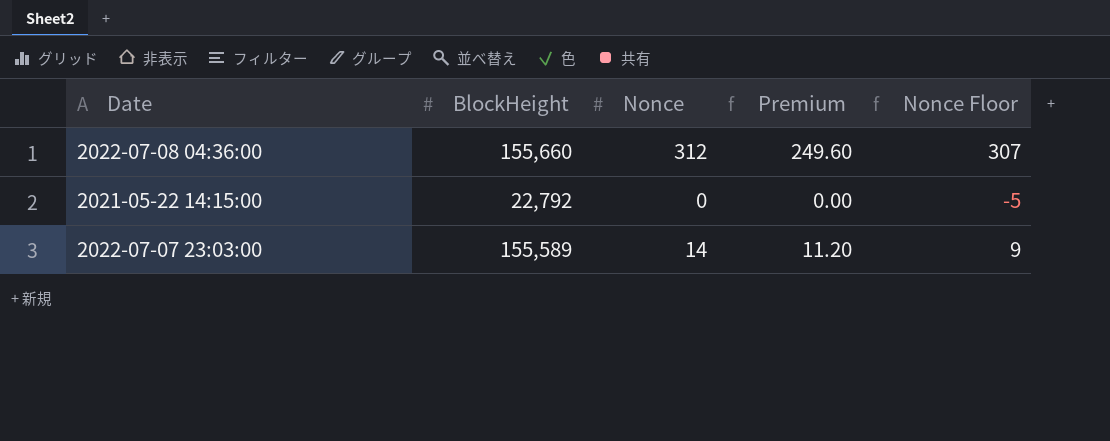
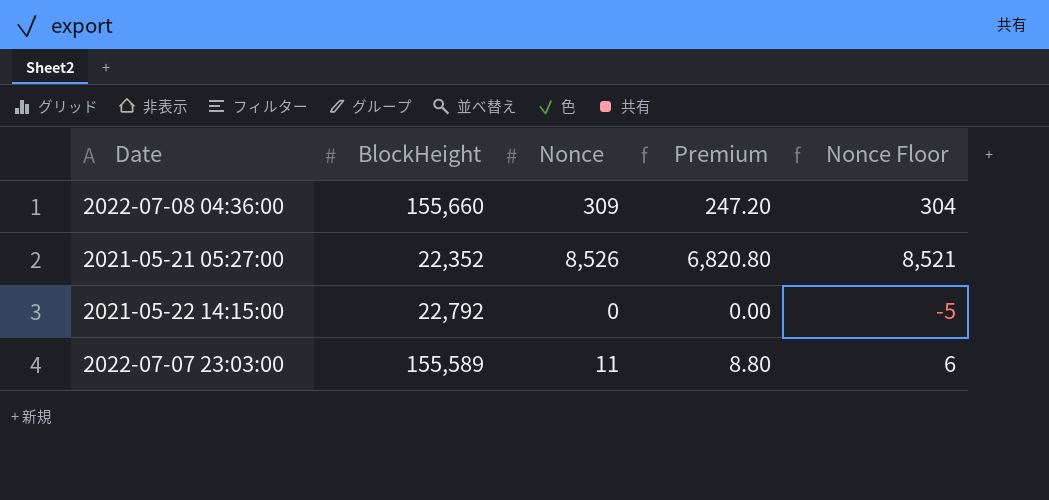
2022-07-08 04:36:00 | Nonce: 312 -> 309
2022-07-08 04:36:00 | Premium: 249.60 -> 247.20
2022-07-08 04:36:00 | Nonce Floor: 307 -> 304
row 2021-05-21 05:27:00: none -> 22,352 | 8,526 | 6,820.80 | 8,521
2022-07-07 23:03:00 | Nonce: 14 -> 11
2022-07-07 23:03:00 | Premium: 11.20 -> 8.80
2022-07-07 23:03:00 | Nonce Floor: 9 -> 6

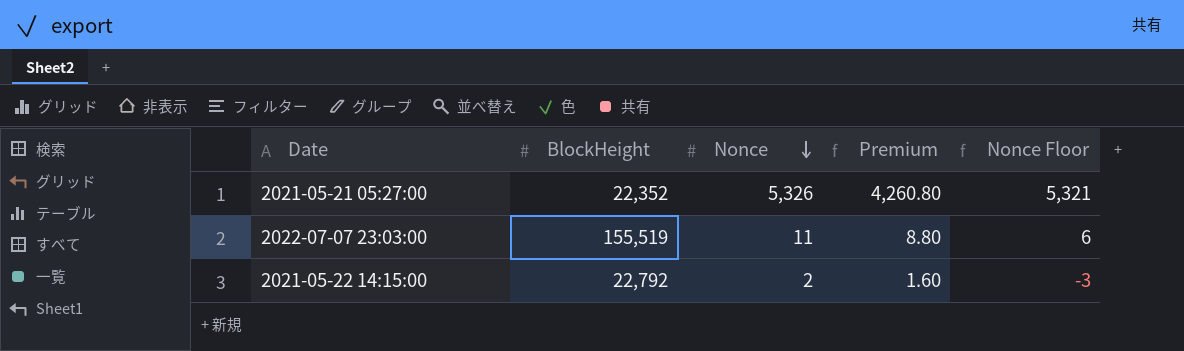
row order: none -> Nonce descending
row 2022-07-08 04:36:00: 155,660 | 309 | 247.20 | 304 -> none
2021-05-21 05:27:00 | Nonce: 8,526 -> 5,326
2021-05-21 05:27:00 | Premium: 6,820.80 -> 4,260.80
2021-05-21 05:27:00 | Nonce Floor: 8,521 -> 5,321
2022-07-07 23:03:00 | BlockHeight: 155,589 -> 155,519
2021-05-22 14:15:00 | Nonce: 0 -> 2
2021-05-22 14:15:00 | Premium: 0.00 -> 1.60
2021-05-22 14:15:00 | Nonce Floor: -5 -> -3

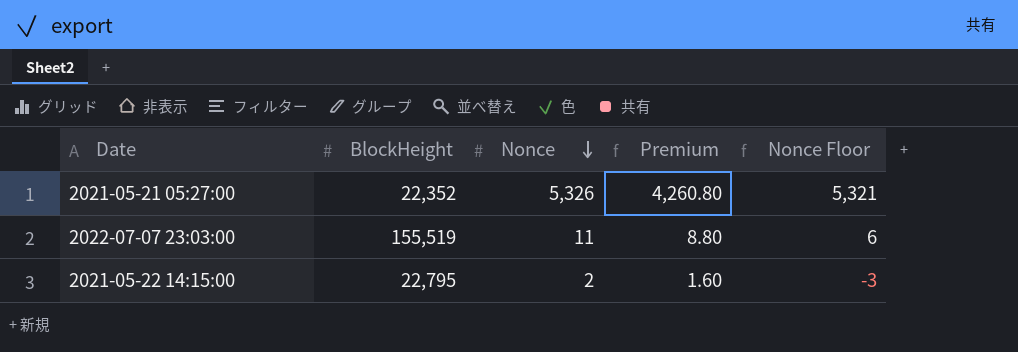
2021-05-22 14:15:00 | BlockHeight: 22,792 -> 22,795

